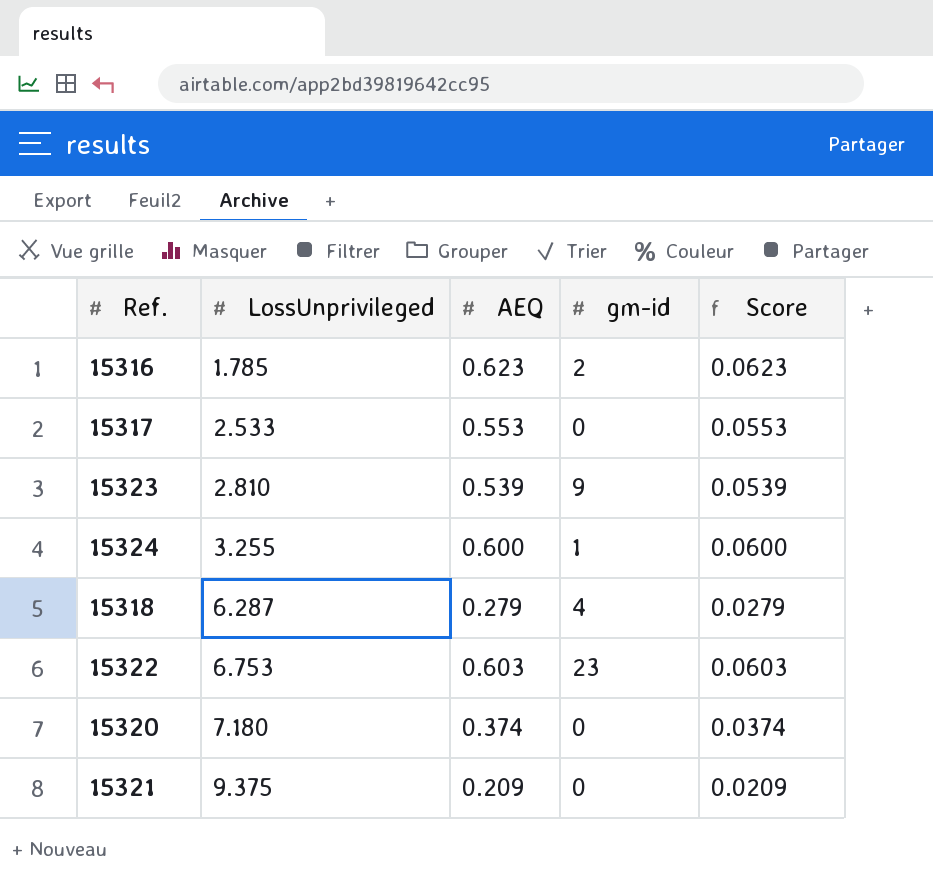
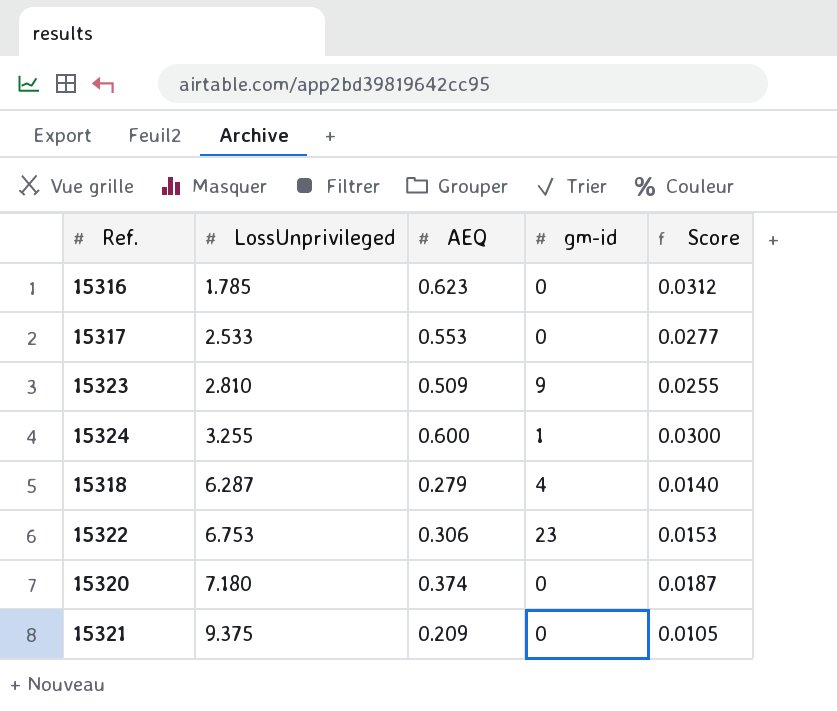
column Score | formula: [AEQ] * 0.1 -> [AEQ] * 0.05
15316 | gm-id: 2 -> 0
15323 | AEQ: 0.539 -> 0.509
15322 | AEQ: 0.603 -> 0.306

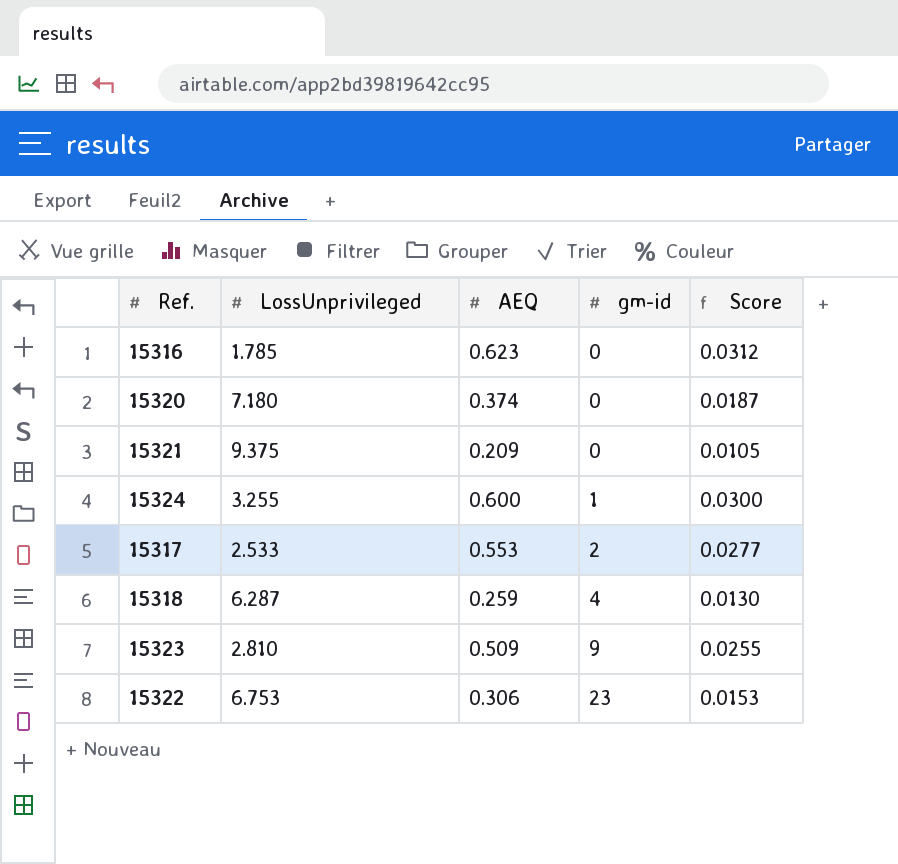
row order: LossUnprivileged ascending -> gm-id ascending
15317 | gm-id: 0 -> 2
15318 | AEQ: 0.279 -> 0.259
15318 | Score: 0.0140 -> 0.0130

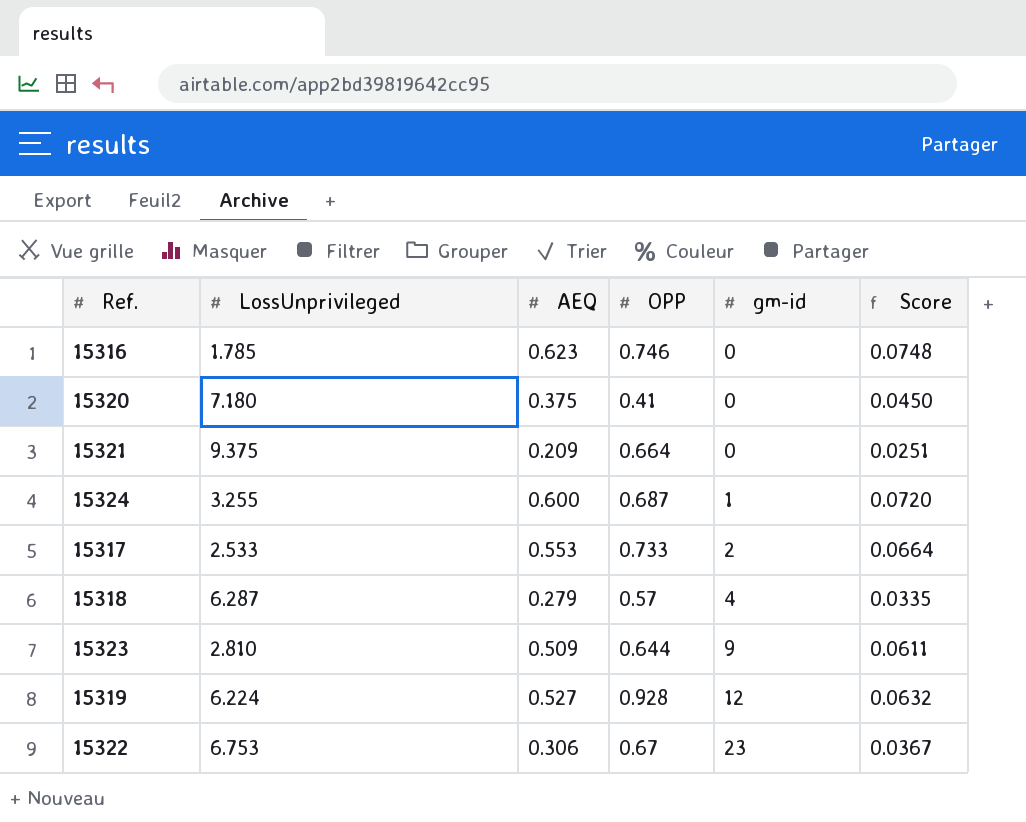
column OPP | position: none -> 4
column Score | formula: [AEQ] * 0.05 -> [AEQ] * 0.12
15320 | AEQ: 0.374 -> 0.375
15318 | AEQ: 0.259 -> 0.279
row 15319: none -> 6.224 | 0.527 | 0.928 | 12 | 0.0632

